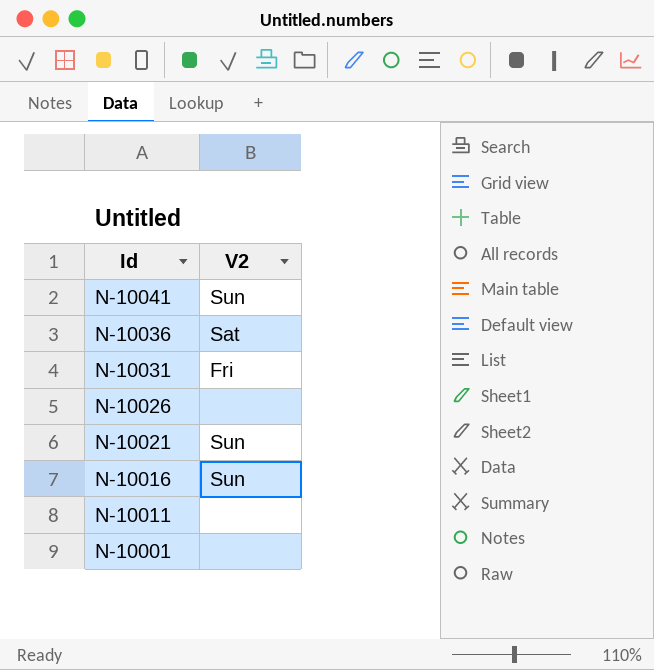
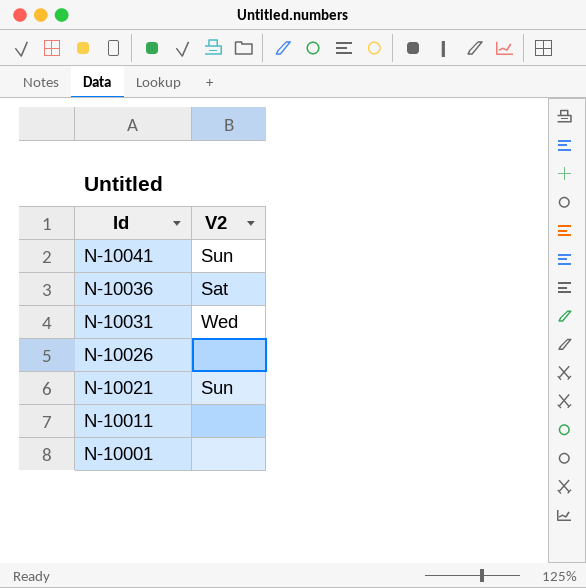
row N-10016: Sun -> none
N-10031 | V2: Fri -> Wed

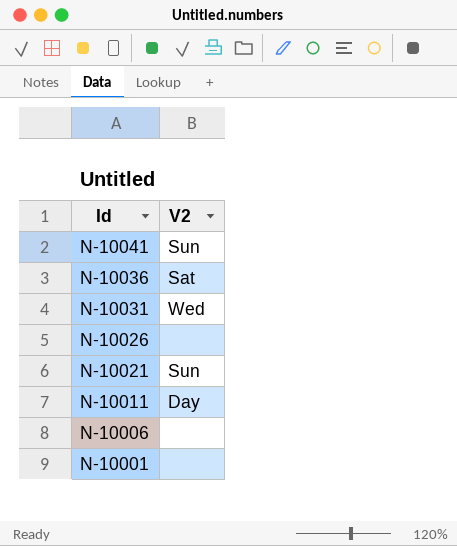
N-10011 | V2: none -> Day
row N-10006: none -> none

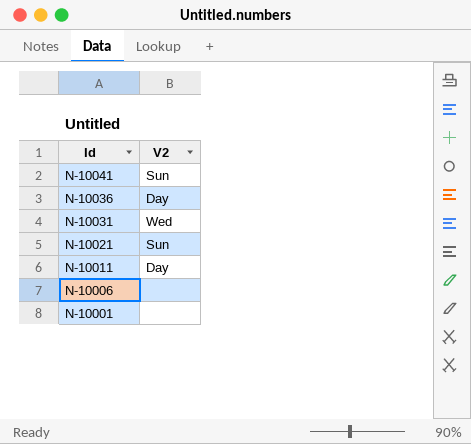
row N-10026: none -> none
N-10036 | V2: Sat -> Day

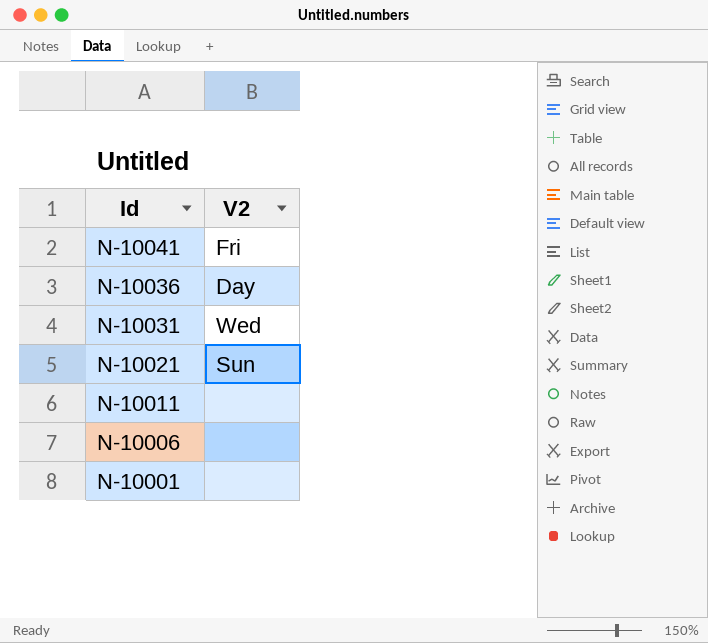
N-10041 | V2: Sun -> Fri
N-10011 | V2: Day -> none

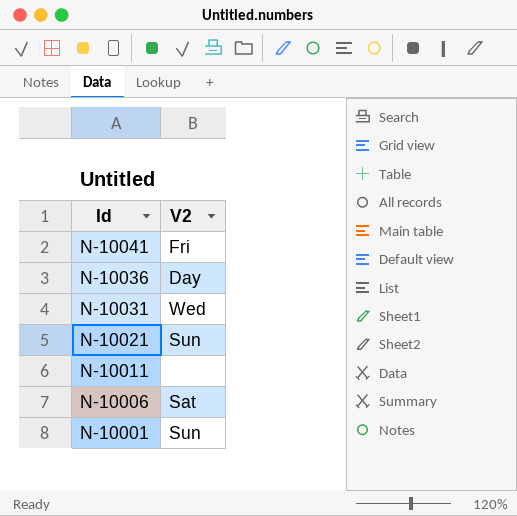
N-10006 | V2: none -> Sat
N-10001 | V2: none -> Sun

